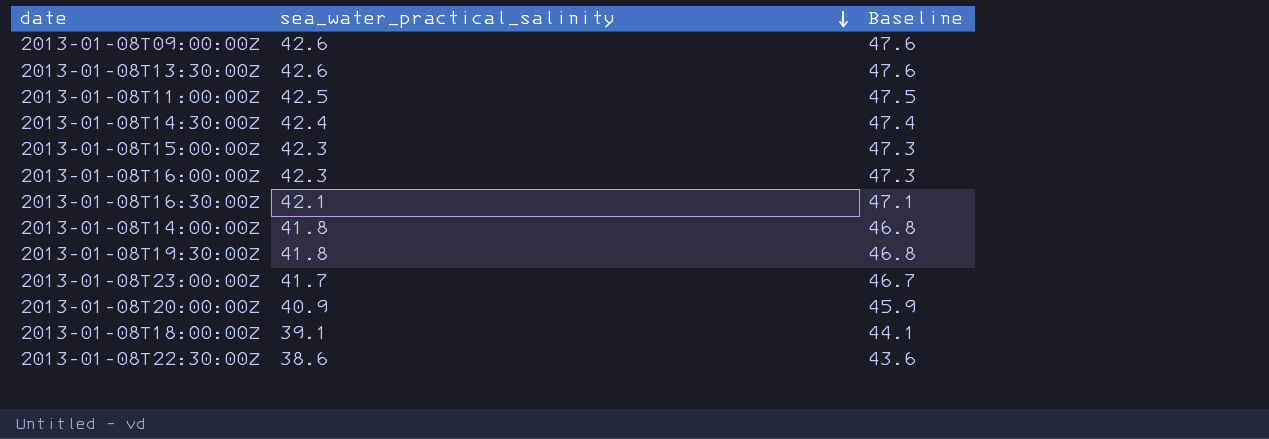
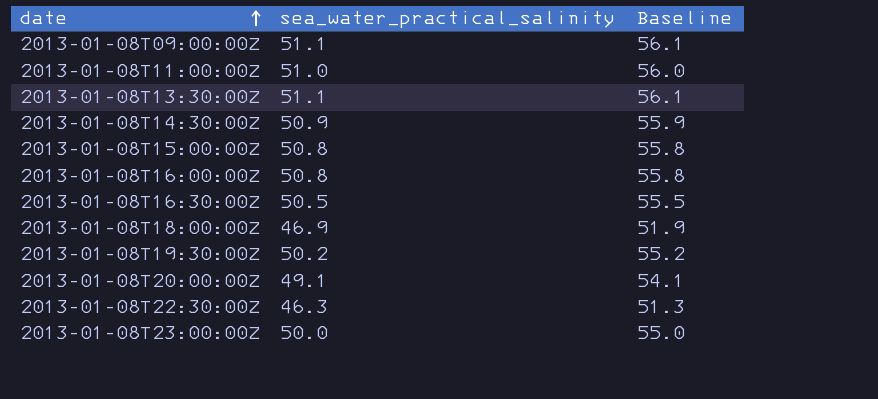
row order: sea_water_practical_salinity descending -> date ascending
row 2013-01-08T14:00:00Z: 41.8 | 46.8 -> none
2013-01-08T09:00:00Z | sea_water_practical_salinity: 42.6 -> 51.1
2013-01-08T09:00:00Z | Baseline: 47.6 -> 56.1
2013-01-08T11:00:00Z | sea_water_practical_salinity: 42.5 -> 51.0
2013-01-08T11:00:00Z | Baseline: 47.5 -> 56.0
2013-01-08T13:30:00Z | sea_water_practical_salinity: 42.6 -> 51.1
2013-01-08T13:30:00Z | Baseline: 47.6 -> 56.1
2013-01-08T14:30:00Z | sea_water_practical_salinity: 42.4 -> 50.9
2013-01-08T14:30:00Z | Baseline: 47.4 -> 55.9
2013-01-08T15:00:00Z | sea_water_practical_salinity: 42.3 -> 50.8
2013-01-08T15:00:00Z | Baseline: 47.3 -> 55.8
2013-01-08T16:00:00Z | sea_water_practical_salinity: 42.3 -> 50.8
2013-01-08T16:00:00Z | Baseline: 47.3 -> 55.8
2013-01-08T16:30:00Z | sea_water_practical_salinity: 42.1 -> 50.5
2013-01-08T16:30:00Z | Baseline: 47.1 -> 55.5
2013-01-08T18:00:00Z | sea_water_practical_salinity: 39.1 -> 46.9
2013-01-08T18:00:00Z | Baseline: 44.1 -> 51.9
2013-01-08T19:30:00Z | sea_water_practical_salinity: 41.8 -> 50.2
2013-01-08T19:30:00Z | Baseline: 46.8 -> 55.2
2013-01-08T20:00:00Z | sea_water_practical_salinity: 40.9 -> 49.1
2013-01-08T20:00:00Z | Baseline: 45.9 -> 54.1
2013-01-08T22:30:00Z | sea_water_practical_salinity: 38.6 -> 46.3
2013-01-08T22:30:00Z | Baseline: 43.6 -> 51.3
2013-01-08T23:00:00Z | sea_water_practical_salinity: 41.7 -> 50.0
2013-01-08T23:00:00Z | Baseline: 46.7 -> 55.0

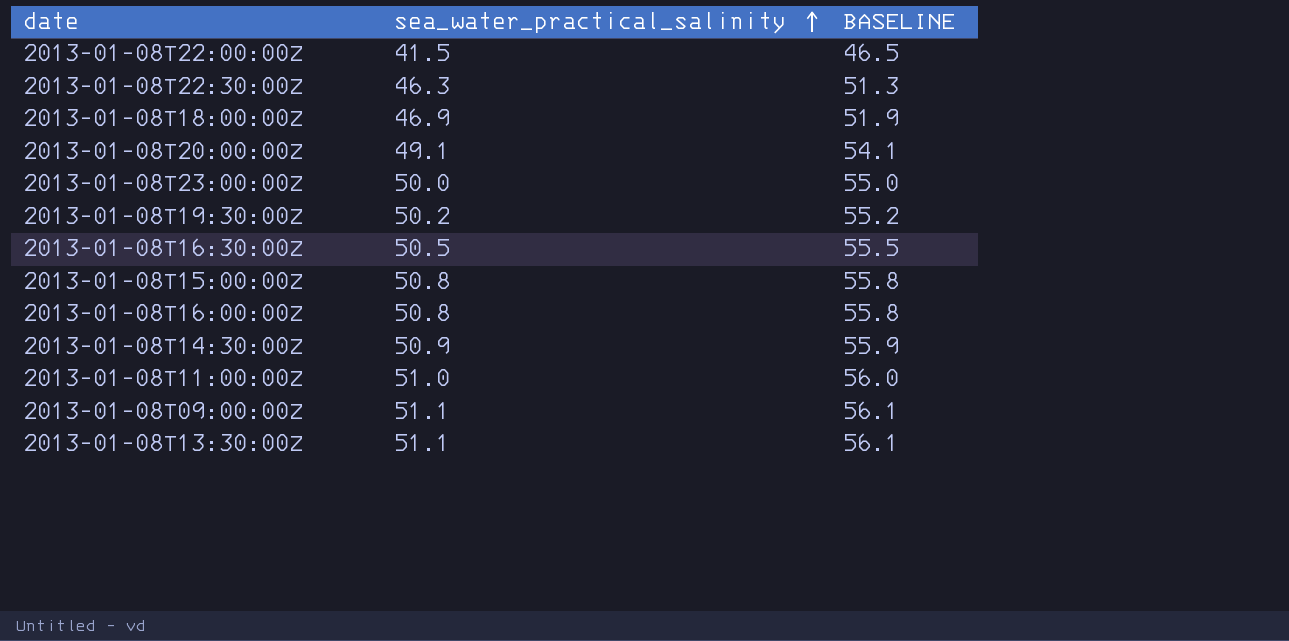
row order: date ascending -> sea_water_practical_salinity ascending
column name: Baseline -> BASELINE
row 2013-01-08T22:00:00Z: none -> 41.5 | 46.5

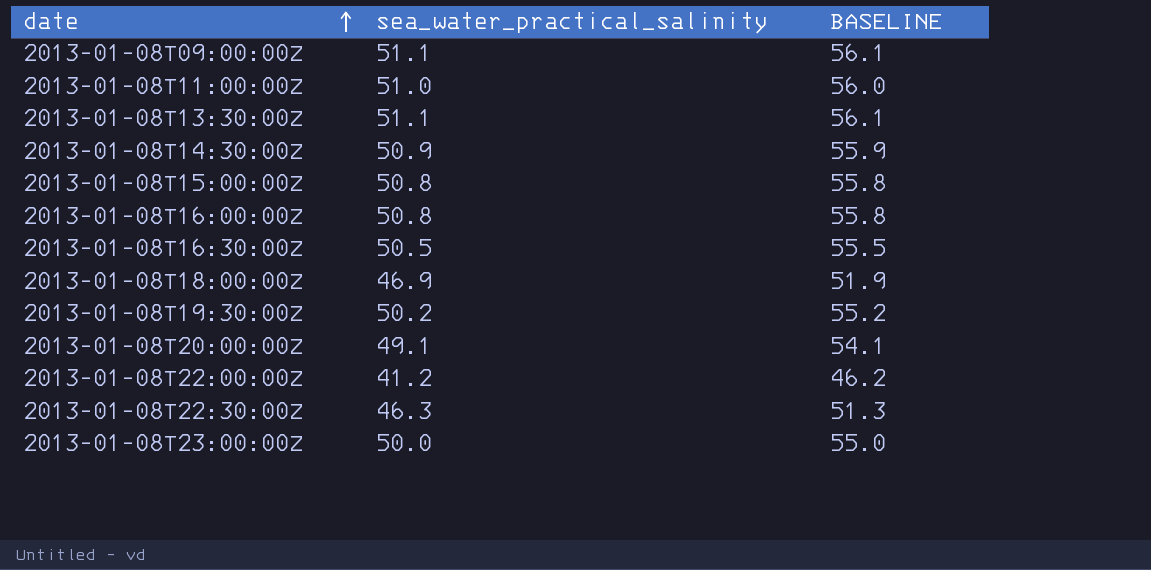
row order: sea_water_practical_salinity ascending -> date ascending
2013-01-08T22:00:00Z | sea_water_practical_salinity: 41.5 -> 41.2
2013-01-08T22:00:00Z | BASELINE: 46.5 -> 46.2

